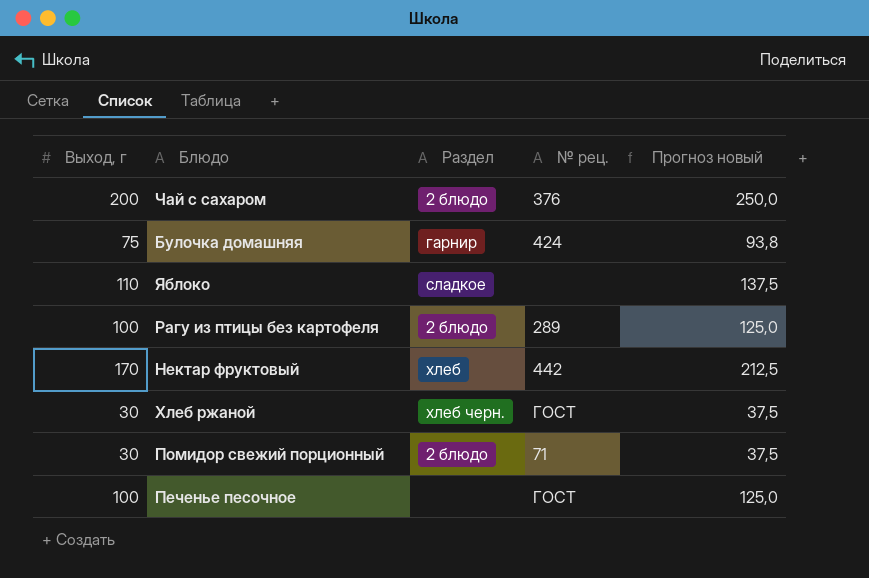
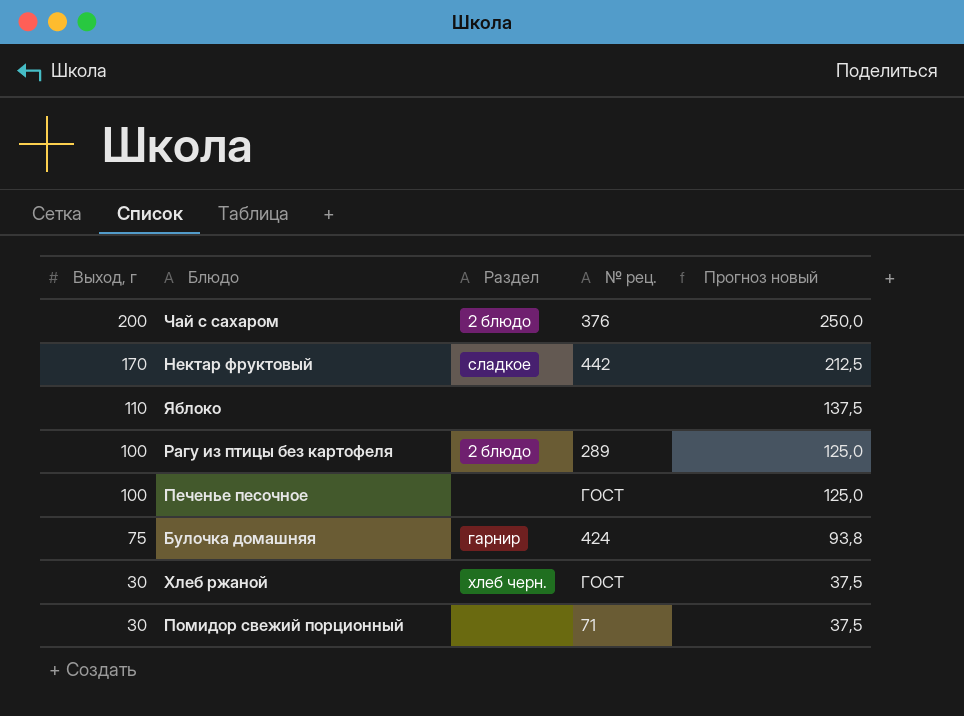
row order: none -> Выход, г descending
Нектар фруктовый | Раздел: хлеб -> сладкое
Яблоко | Раздел: сладкое -> none
Помидор свежий порционный | Раздел: 2 блюдо -> none

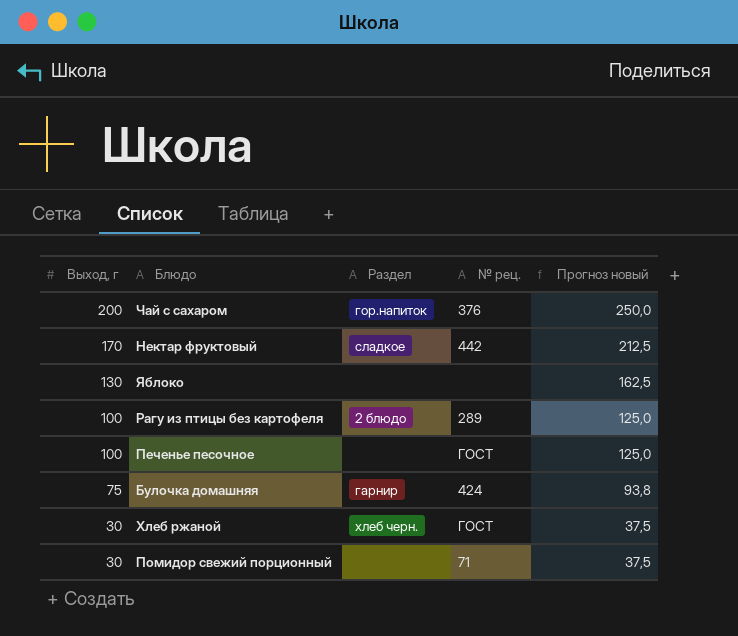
Чай с сахаром | Раздел: 2 блюдо -> гор.напиток
Яблоко | Выход, г: 110 -> 130
Яблоко | Прогноз новый: 137,5 -> 162,5

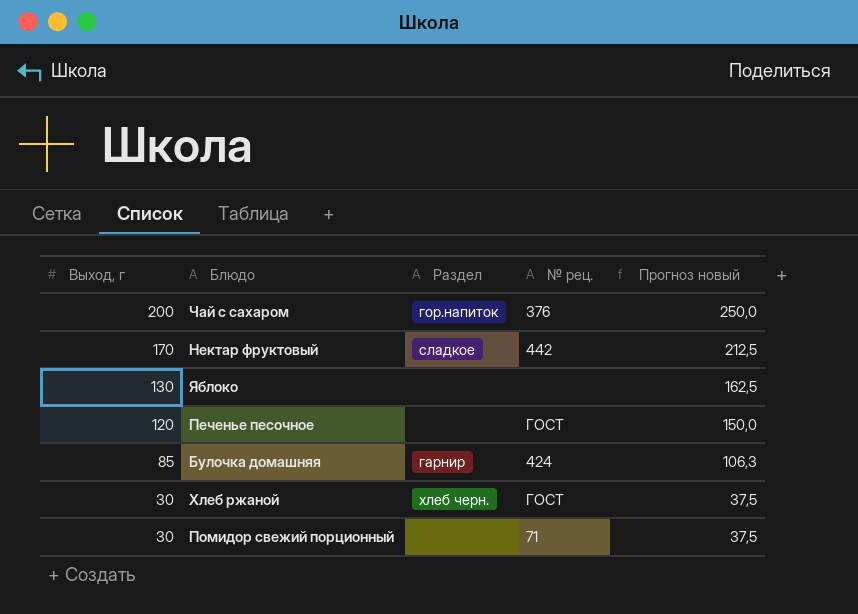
row Рагу из птицы без картофеля: 100 | 2 блюдо | 289 | 125,0 -> none
Печенье песочное | Выход, г: 100 -> 120
Печенье песочное | Прогноз новый: 125,0 -> 150,0
Булочка домашняя | Выход, г: 75 -> 85
Булочка домашняя | Прогноз новый: 93,8 -> 106,3

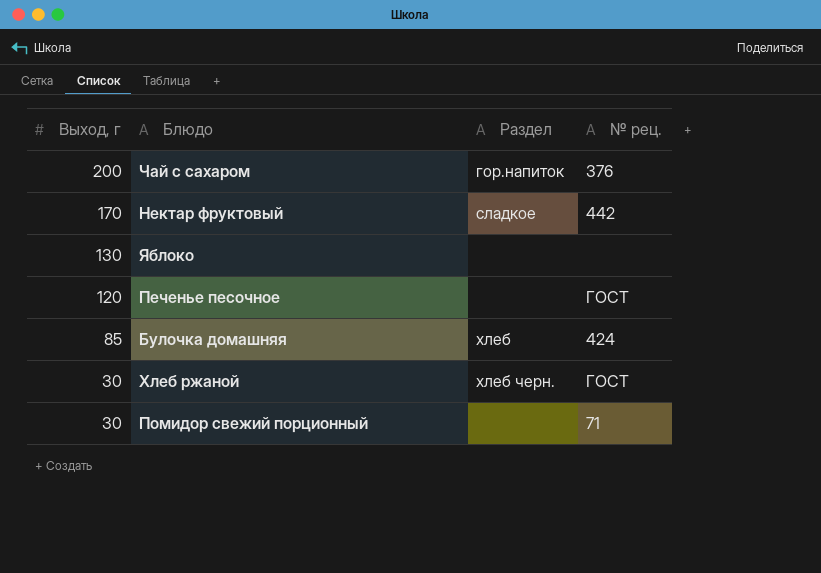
column Прогноз новый | formula: [Выход, г] * 1,25 -> none
Булочка домашняя | Раздел: гарнир -> хлеб

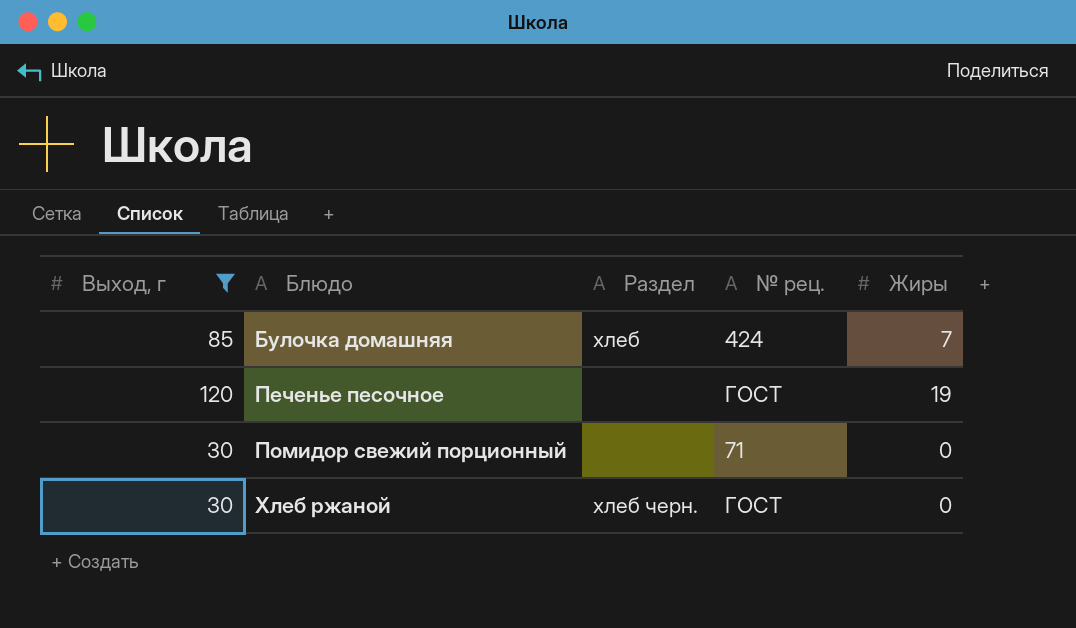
filter: none -> Выход, г <= 120
row order: Выход, г descending -> Блюдо ascending
column Жиры | position: none -> 5

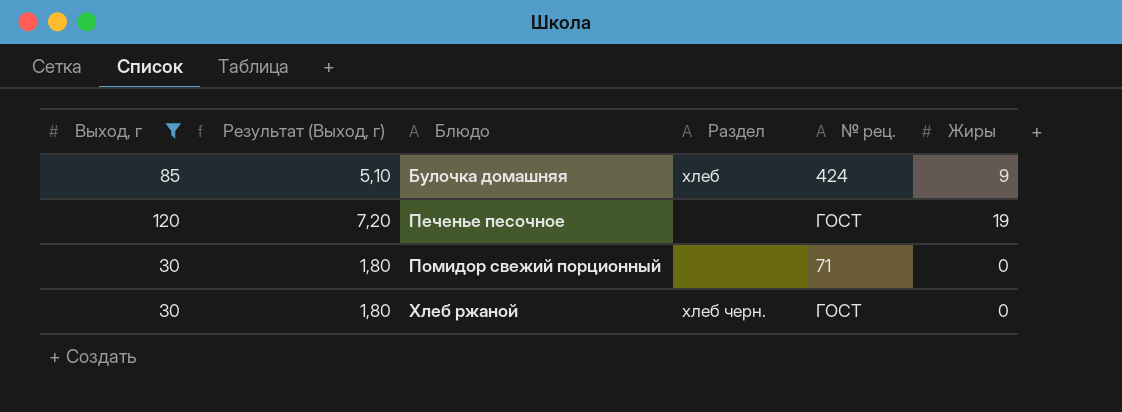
column Результат (Выход, г) | formula: none -> [Выход, г] * 0,06
Булочка домашняя | Жиры: 7 -> 9

